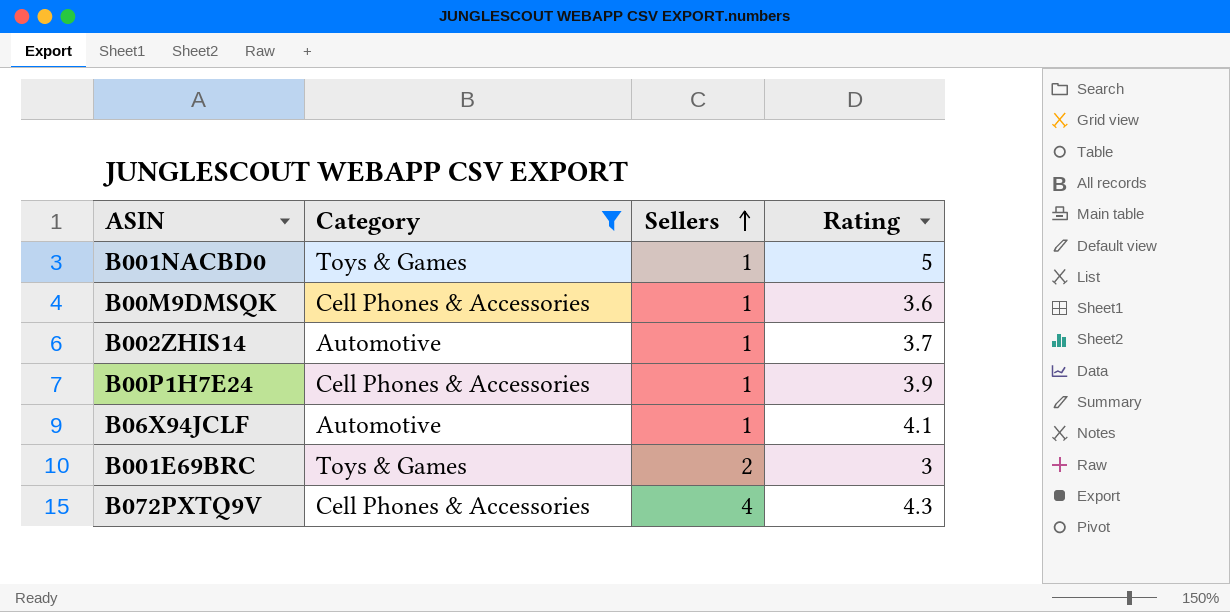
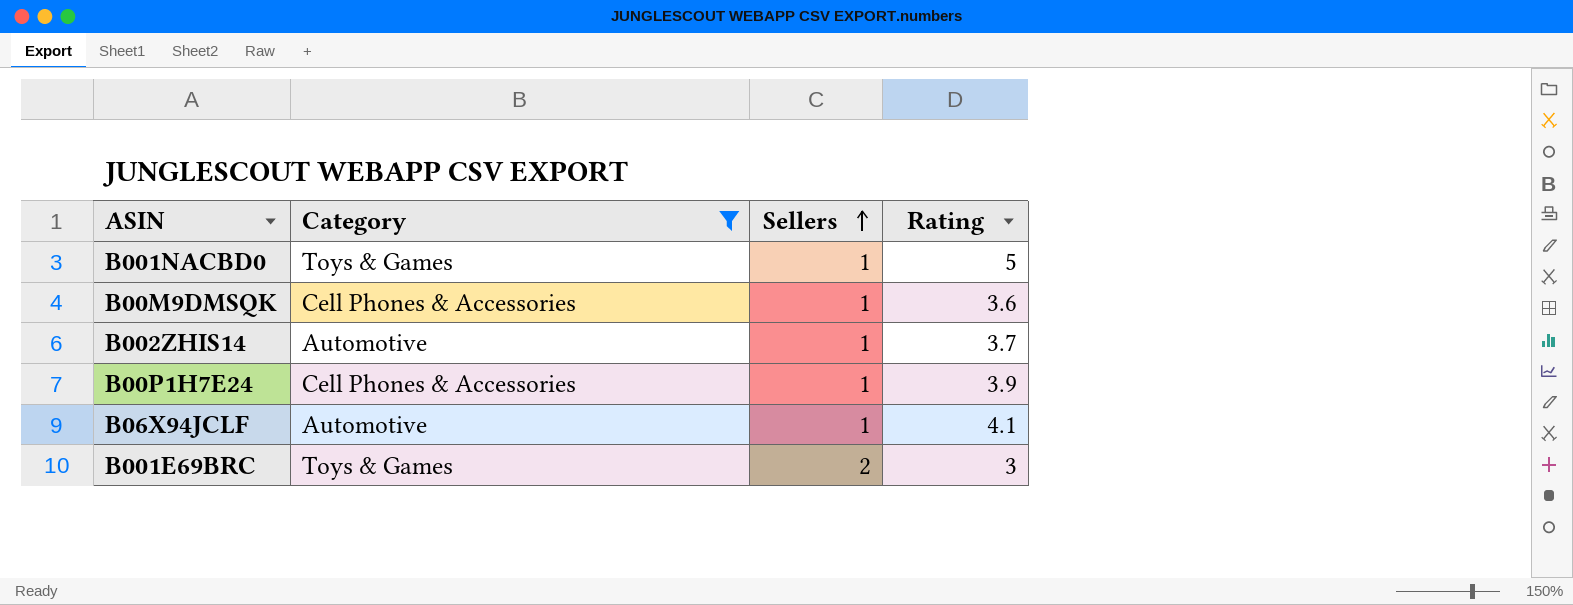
row B072PXTQ9V: Cell Phones & Accessories | 4 | 4.3 -> none

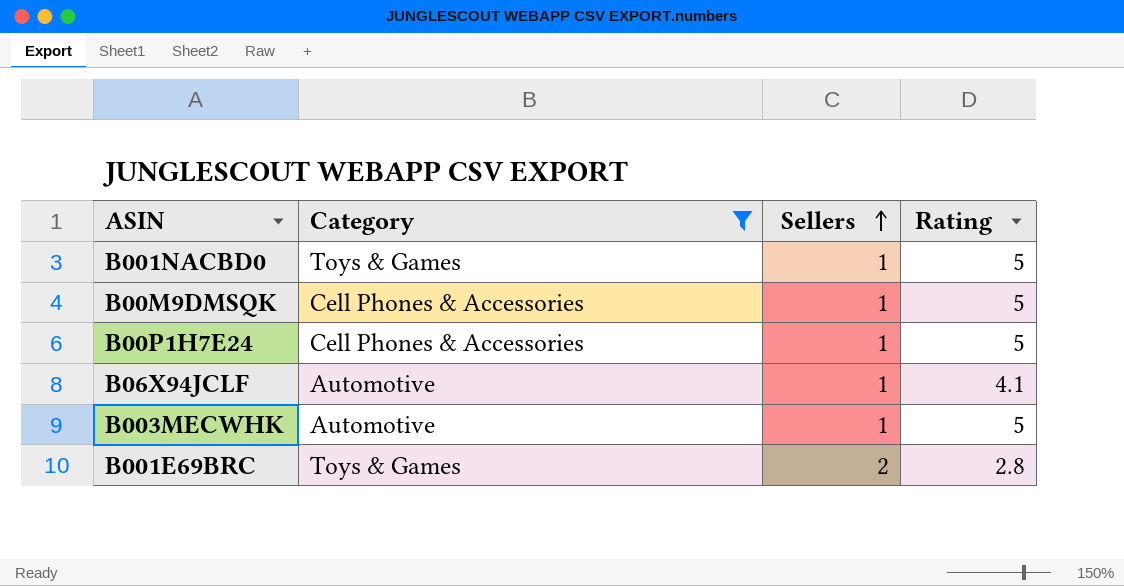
row B002ZHIS14: Automotive | 1 | 3.7 -> none
B00M9DMSQK | Rating: 3.6 -> 5
B00P1H7E24 | Rating: 3.9 -> 5
row B003MECWHK: none -> Automotive | 1 | 5
B001E69BRC | Rating: 3 -> 2.8

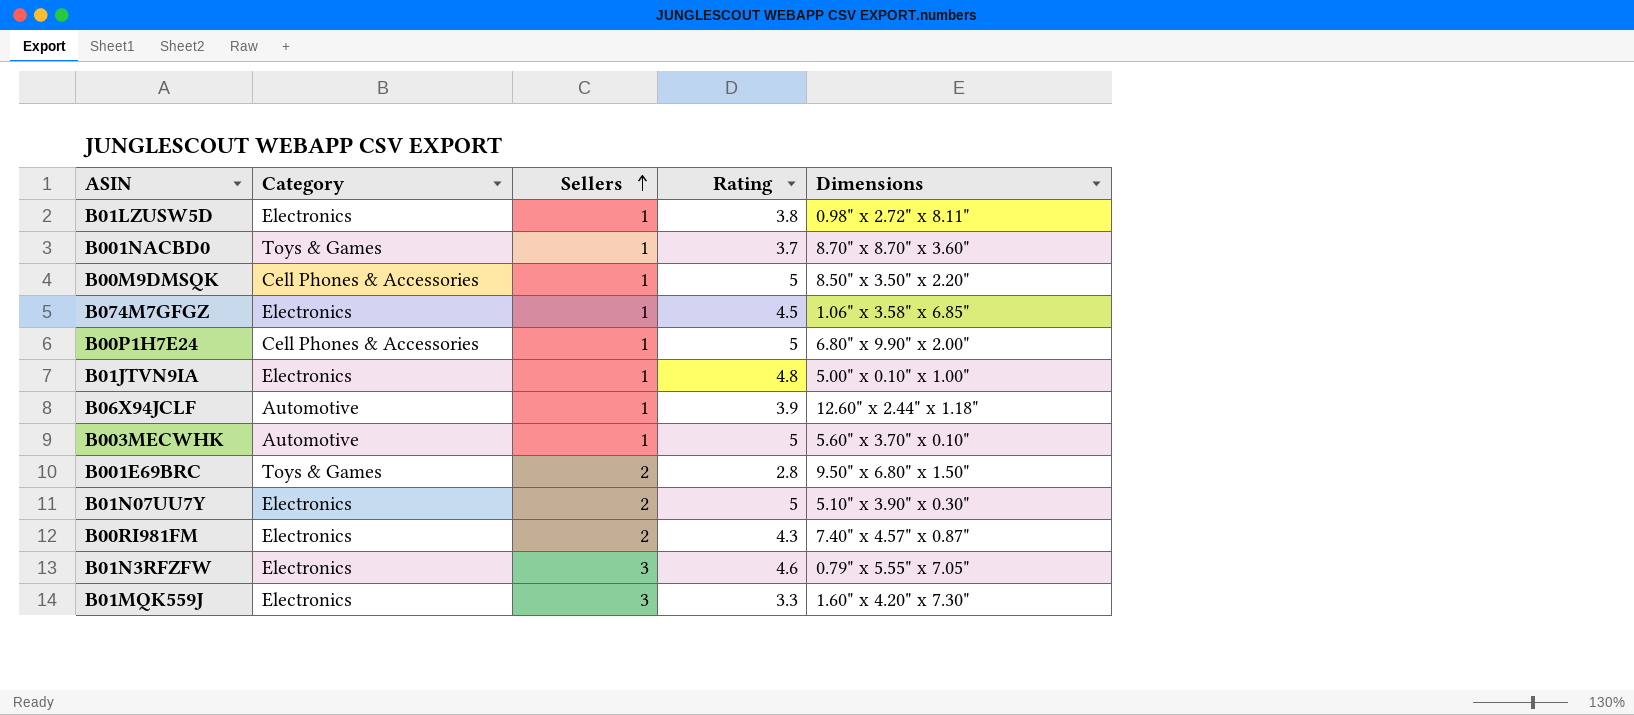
filter: Category != Electronics -> none
column Dimensions | position: none -> 5
B001NACBD0 | Rating: 5 -> 3.7
B06X94JCLF | Rating: 4.1 -> 3.9

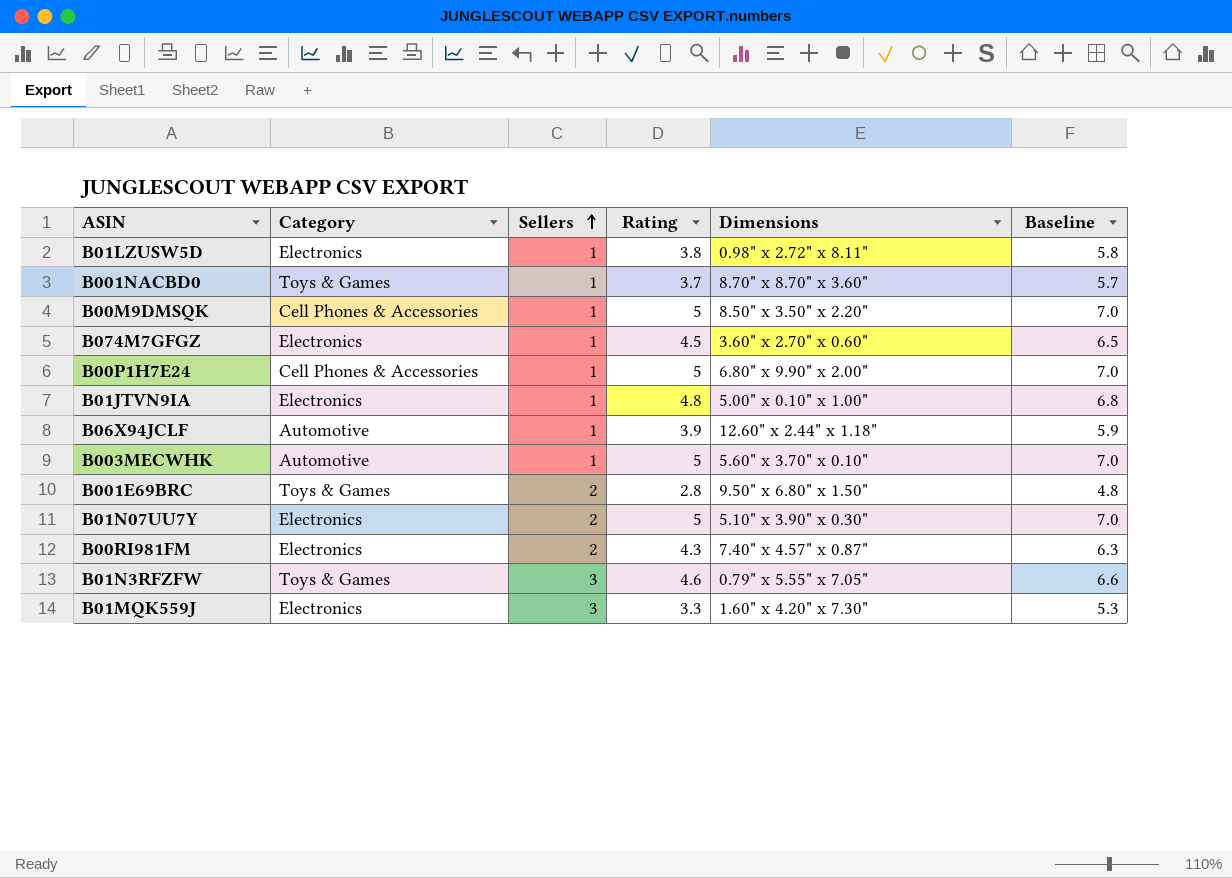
column Baseline | formula: none -> [Rating] + 2
B074M7GFGZ | Dimensions: 1.06" x 3.58" x 6.85" -> 3.60" x 2.70" x 0.60"
B01N3RFZFW | Category: Electronics -> Toys & Games

